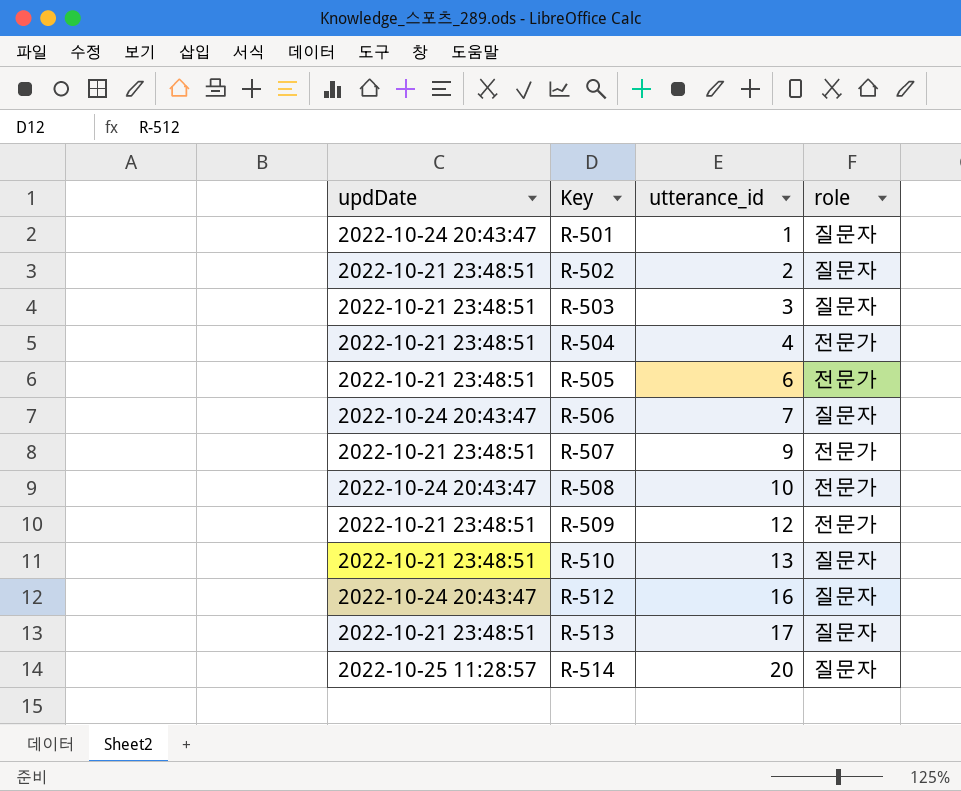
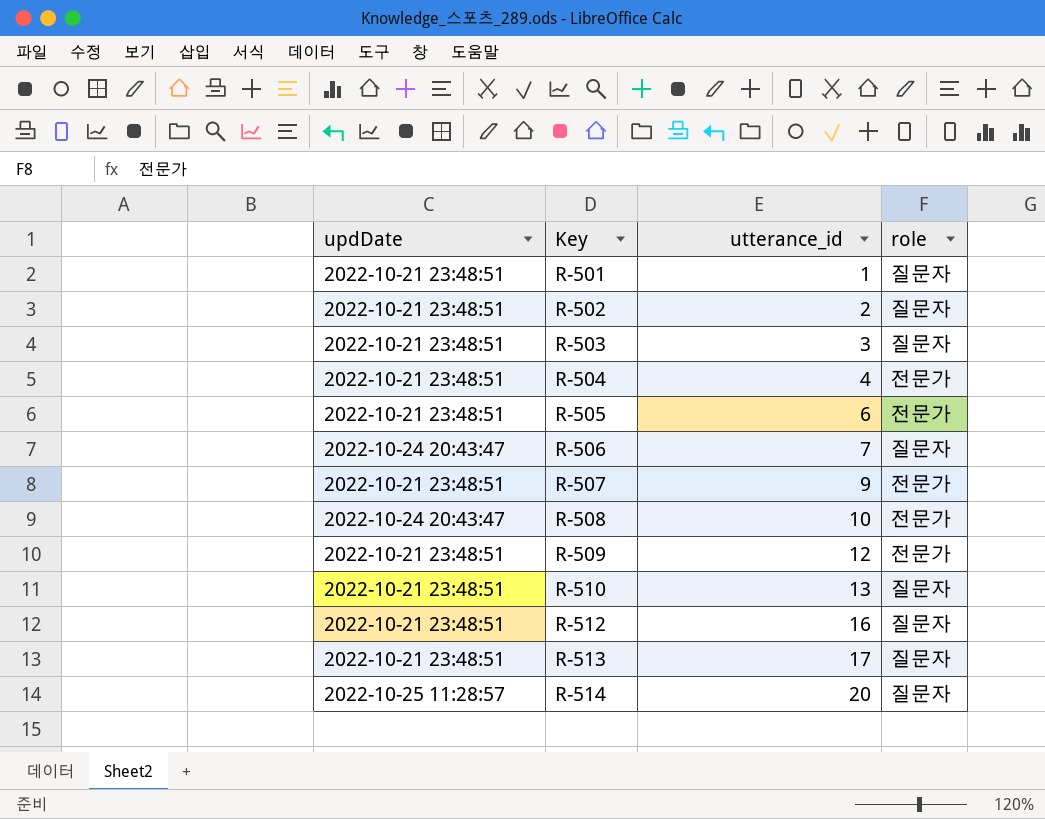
R-501 | updDate: 2022-10-24 20:43:47 -> 2022-10-21 23:48:51
R-512 | updDate: 2022-10-24 20:43:47 -> 2022-10-21 23:48:51

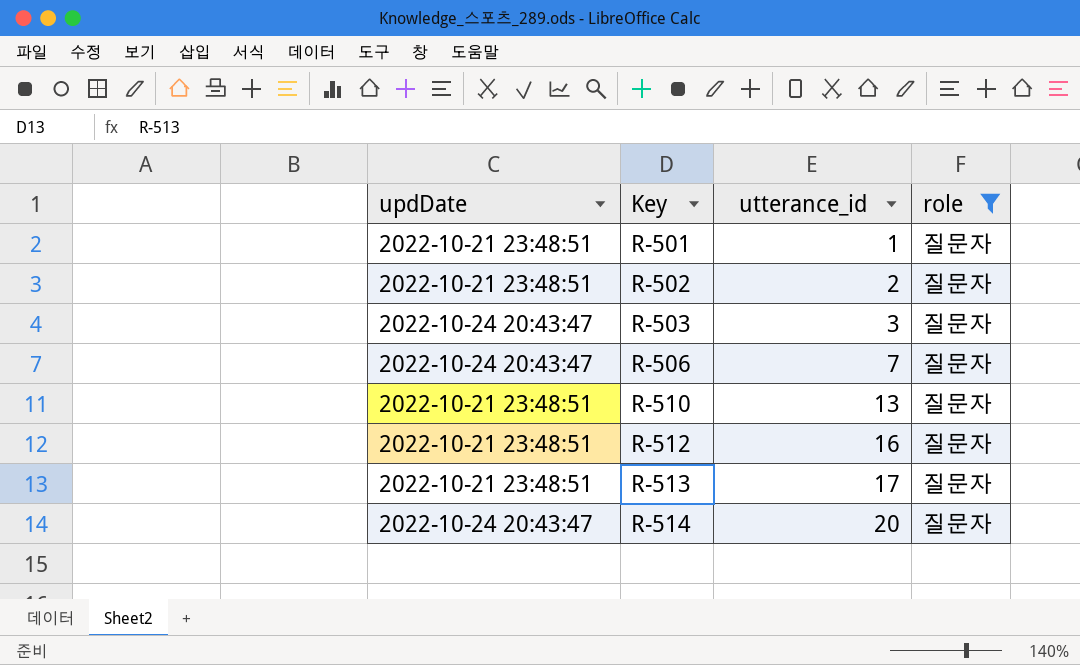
filter: none -> role = 질문자
R-503 | updDate: 2022-10-21 23:48:51 -> 2022-10-24 20:43:47
R-514 | updDate: 2022-10-25 11:28:57 -> 2022-10-24 20:43:47

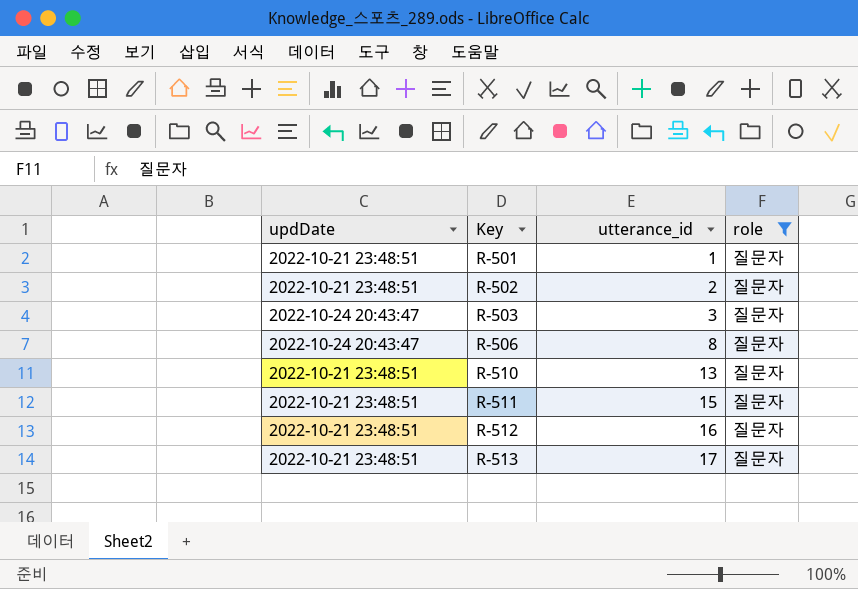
row R-514: 2022-10-24 20:43:47 | 20 | 질문자 -> none
R-506 | utterance_id: 7 -> 8
row R-511: none -> 2022-10-21 23:48:51 | 15 | 질문자

